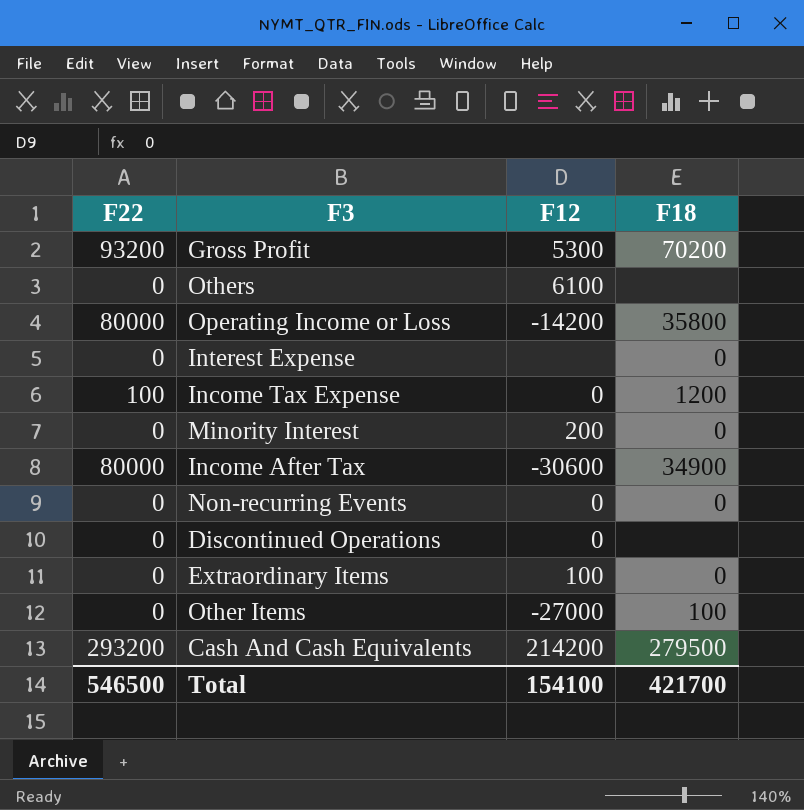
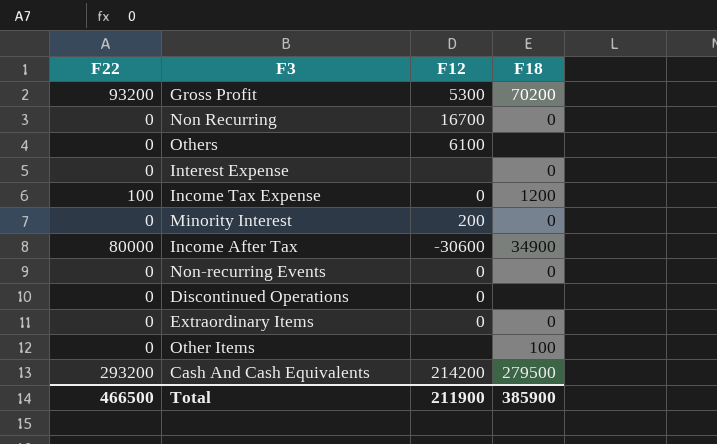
row Operating Income or Loss: 80000 | -14200 | 35800 -> none
row Non Recurring: none -> 0 | 16700 | 0
Extraordinary Items | F12: 100 -> 0
Other Items | F12: -27000 -> none
Total | F22: 546500 -> 466500
Total | F12: 154100 -> 211900
Total | F18: 421700 -> 385900

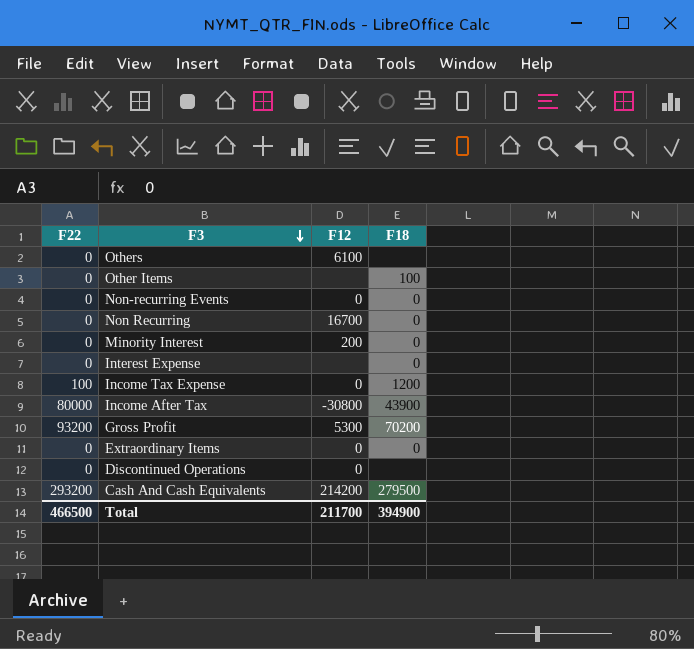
row order: none -> F3 descending
Income After Tax | F12: -30600 -> -30800
Income After Tax | F18: 34900 -> 43900
Total | F12: 211900 -> 211700
Total | F18: 385900 -> 394900

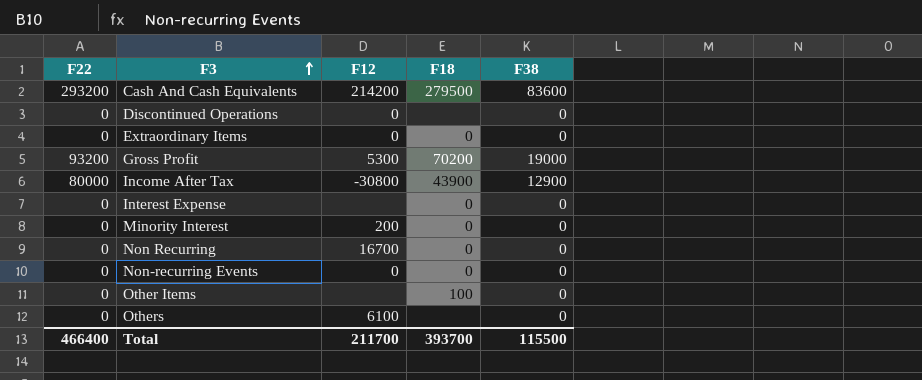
row order: F3 descending -> F3 ascending
column F38 | position: none -> 5
row Income Tax Expense: 100 | 0 | 1200 -> none
Total | F22: 466500 -> 466400
Total | F18: 394900 -> 393700

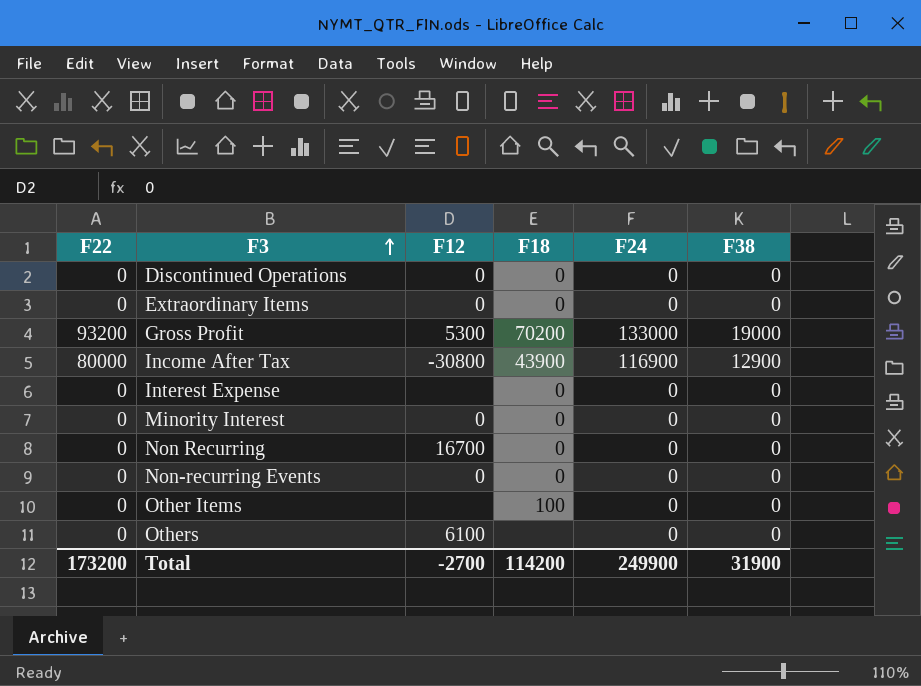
column F24 | position: none -> 5
row Cash And Cash Equivalents: 293200 | 214200 | 279500 | 83600 -> none
Discontinued Operations | F18: none -> 0
Minority Interest | F12: 200 -> 0
Total | F22: 466400 -> 173200
Total | F12: 211700 -> -2700
Total | F18: 393700 -> 114200
Total | F38: 115500 -> 31900

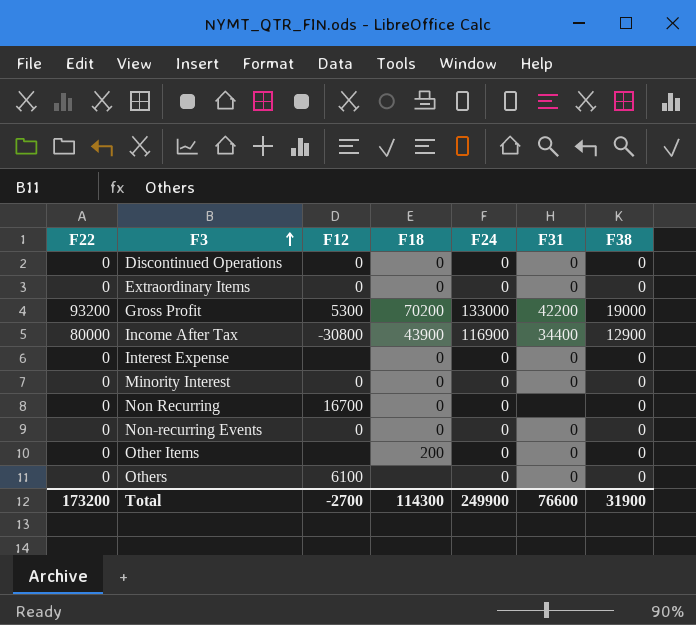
column F31 | position: none -> 6
Other Items | F18: 100 -> 200
Total | F18: 114200 -> 114300

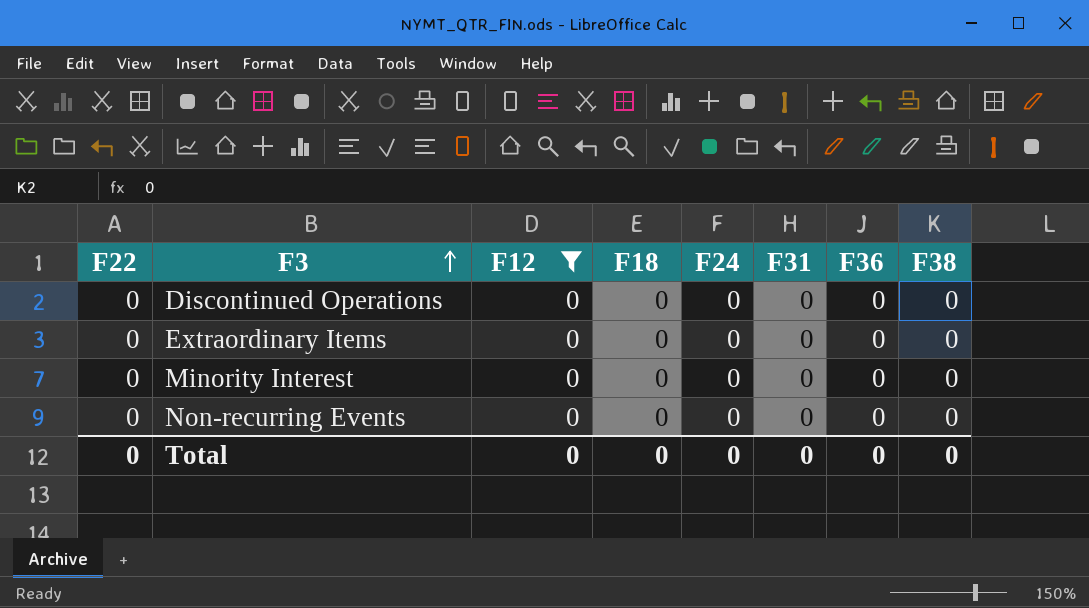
filter: none -> F12 = 0
column F36 | position: none -> 7
Total | F22: 173200 -> 0
Total | F12: -2700 -> 0
Total | F18: 114300 -> 0
Total | F24: 249900 -> 0
Total | F31: 76600 -> 0
Total | F38: 31900 -> 0

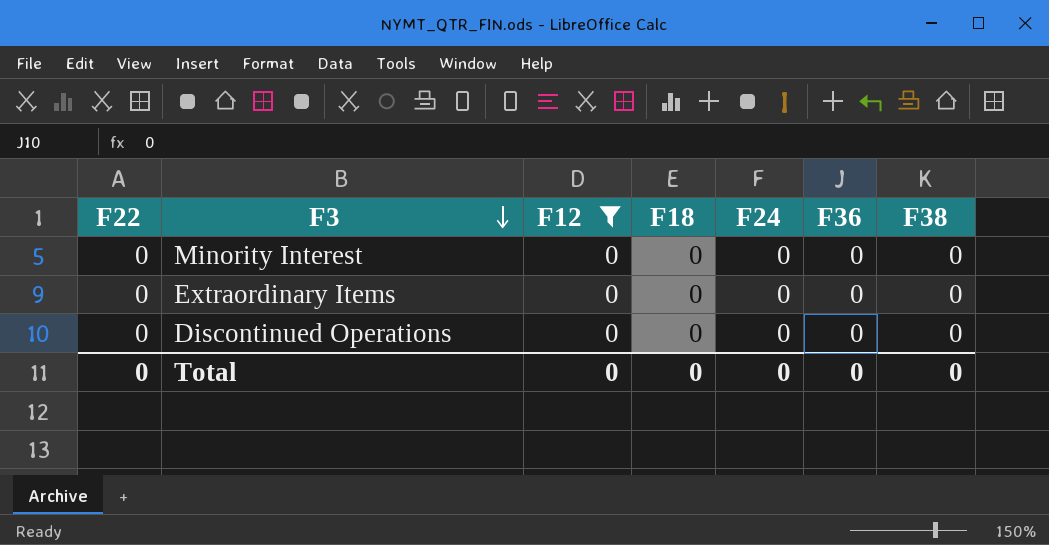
row order: F3 ascending -> F3 descending
column F31 | position: 6 -> none
row Non-recurring Events: 0 | 0 | 0 | 0 | 0 | 0 | 0 -> none

